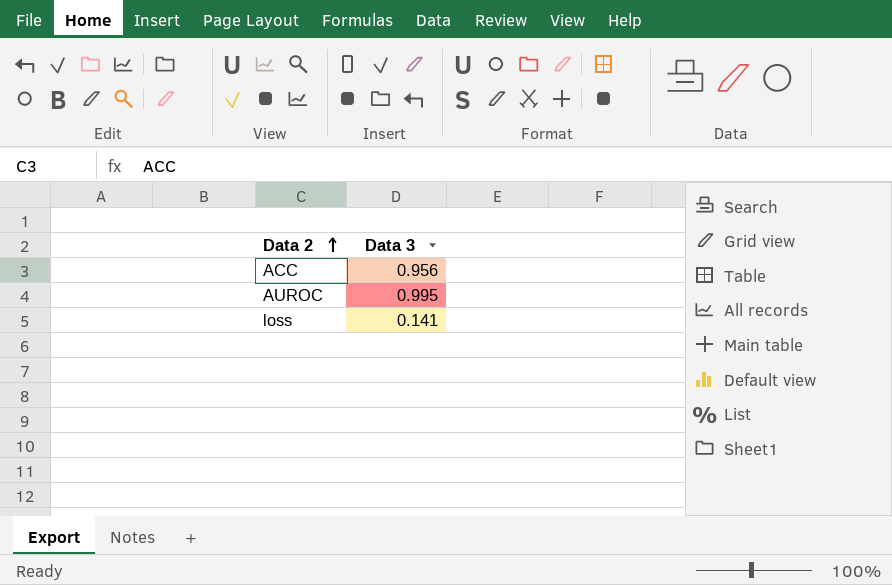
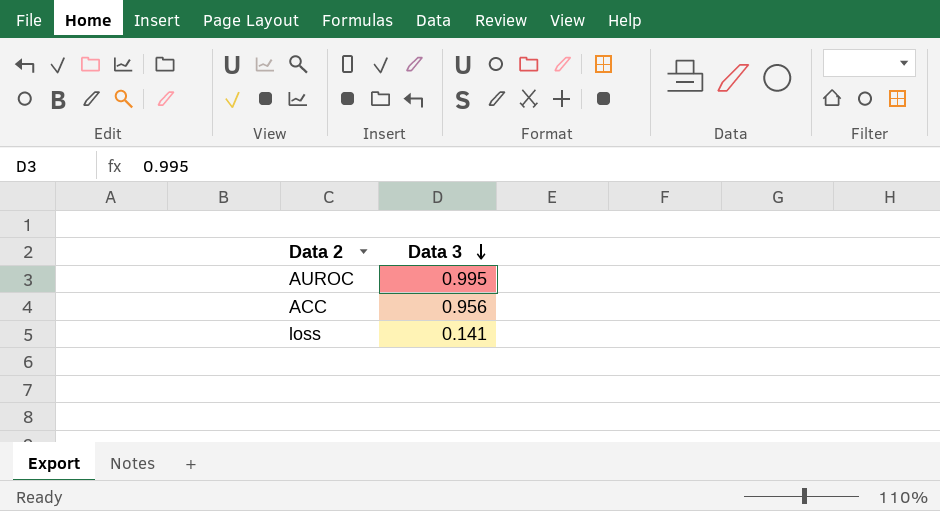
row order: Data 2 ascending -> Data 3 descending

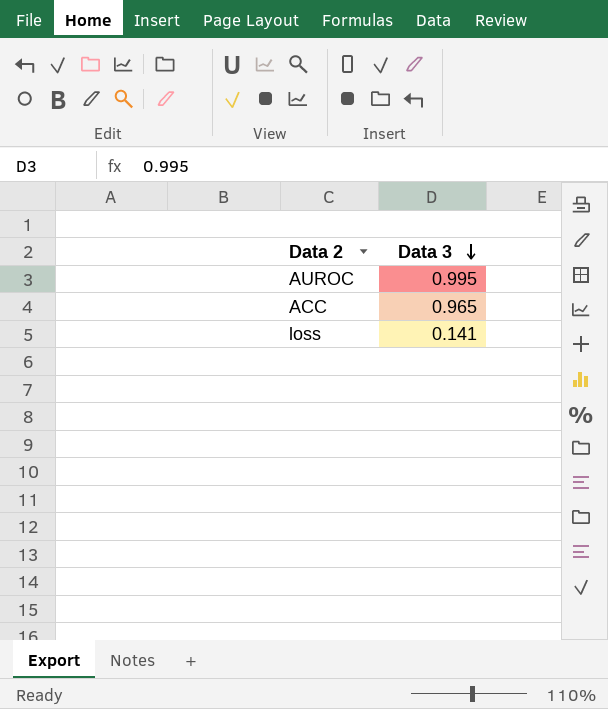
ACC | Data 3: 0.956 -> 0.965

